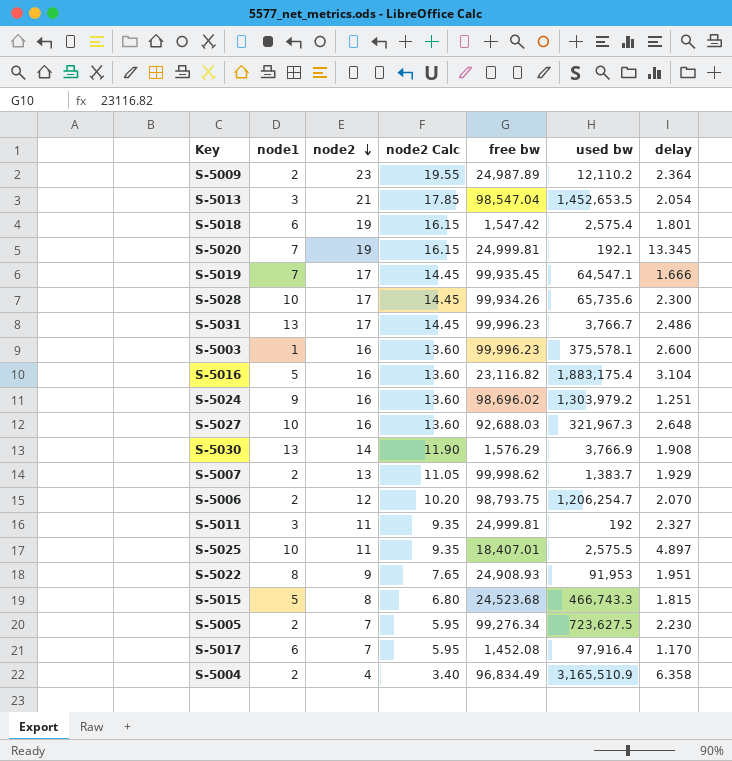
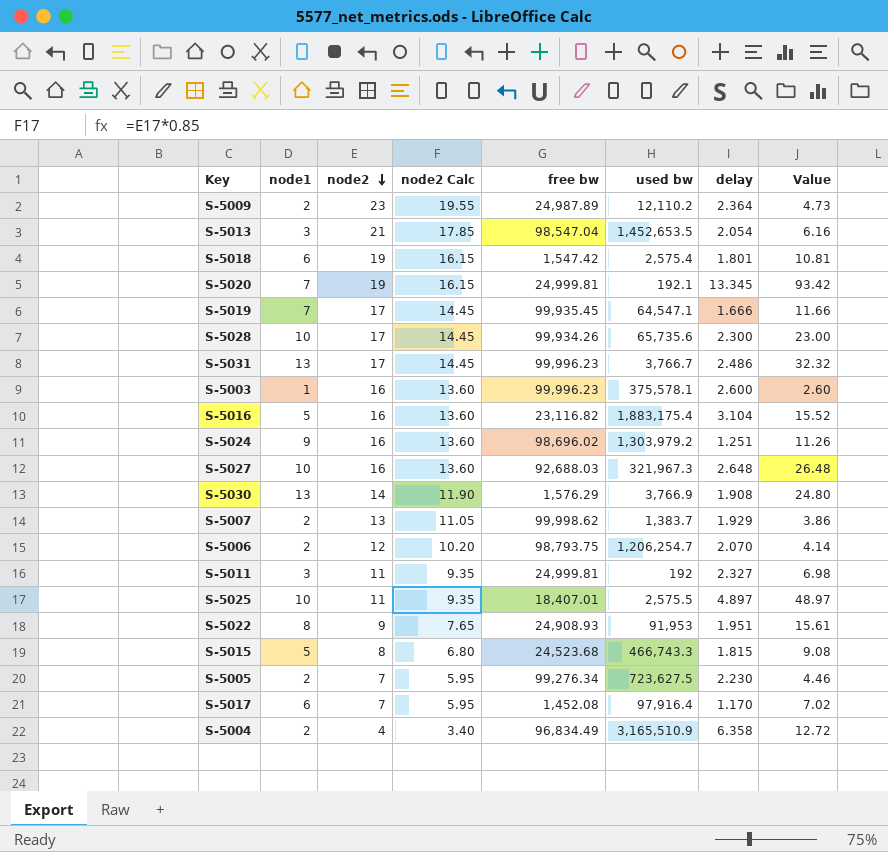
column Value | formula: none -> [node1] * [delay]

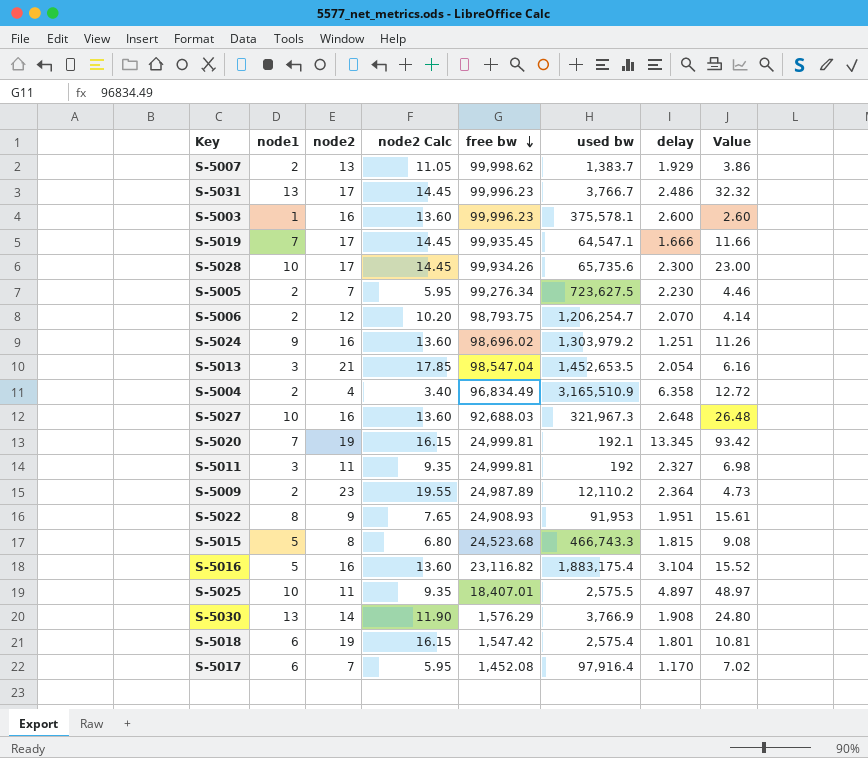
row order: node2 descending -> free bw descending

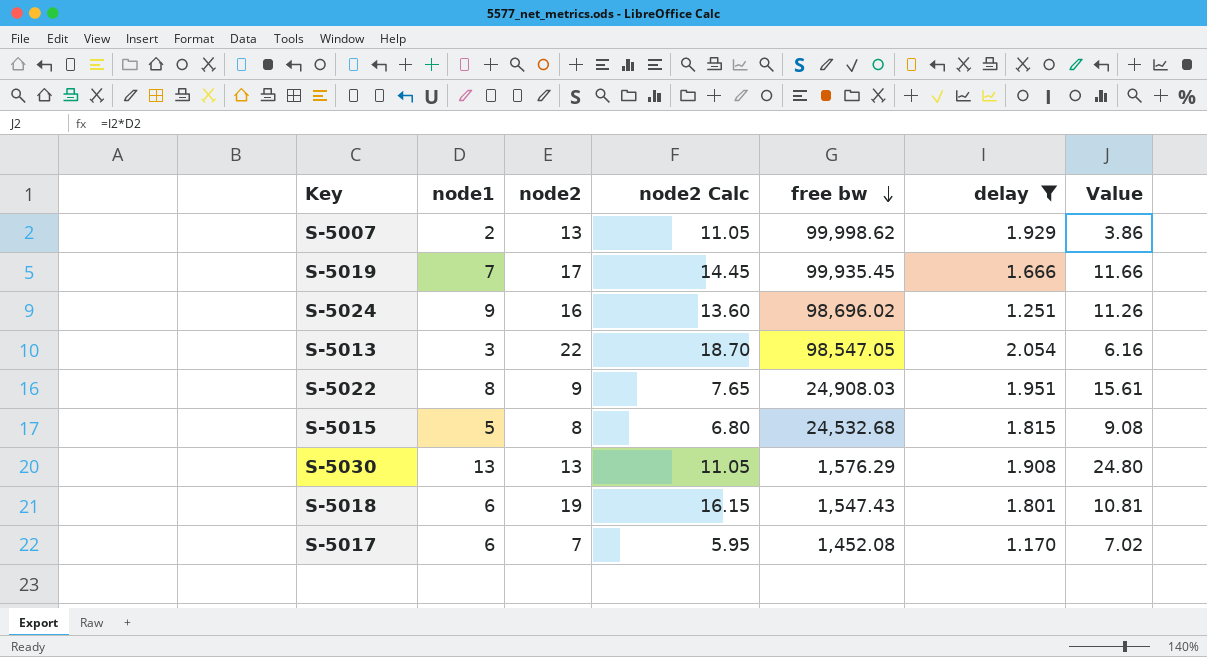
filter: none -> delay <= 2.054
column used bw | position: 6 -> none
S-5013 | node2: 21 -> 22
S-5013 | node2 Calc: 17.85 -> 18.70
S-5013 | free bw: 98,547.04 -> 98,547.05
S-5022 | free bw: 24,908.93 -> 24,908.03
S-5015 | free bw: 24,523.68 -> 24,532.68
S-5030 | node2: 14 -> 13
S-5030 | node2 Calc: 11.90 -> 11.05
S-5018 | free bw: 1,547.42 -> 1,547.43

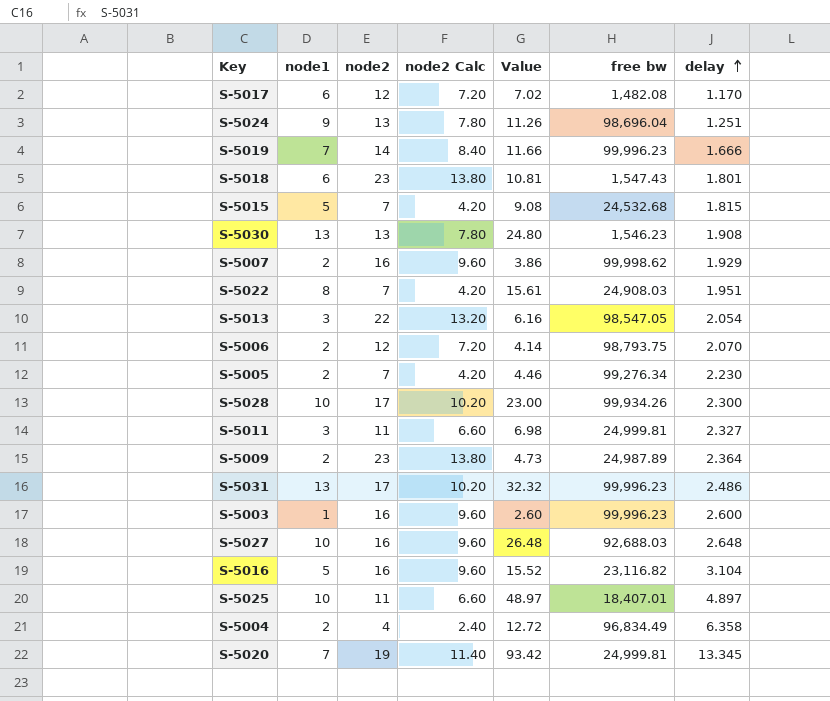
filter: delay <= 2.054 -> none
row order: free bw descending -> delay ascending
column node2 Calc | formula: [node2] * 0.85 -> [node2] * 0.6
column Value | position: 7 -> 5
S-5017 | node2: 7 -> 12
S-5017 | free bw: 1,452.08 -> 1,482.08
S-5024 | node2: 16 -> 13
S-5024 | free bw: 98,696.02 -> 98,696.04
S-5019 | node2: 17 -> 14
S-5019 | free bw: 99,935.45 -> 99,996.23
S-5018 | node2: 19 -> 23
S-5015 | node2: 8 -> 7
S-5030 | free bw: 1,576.29 -> 1,546.23
S-5007 | node2: 13 -> 16
S-5022 | node2: 9 -> 7

